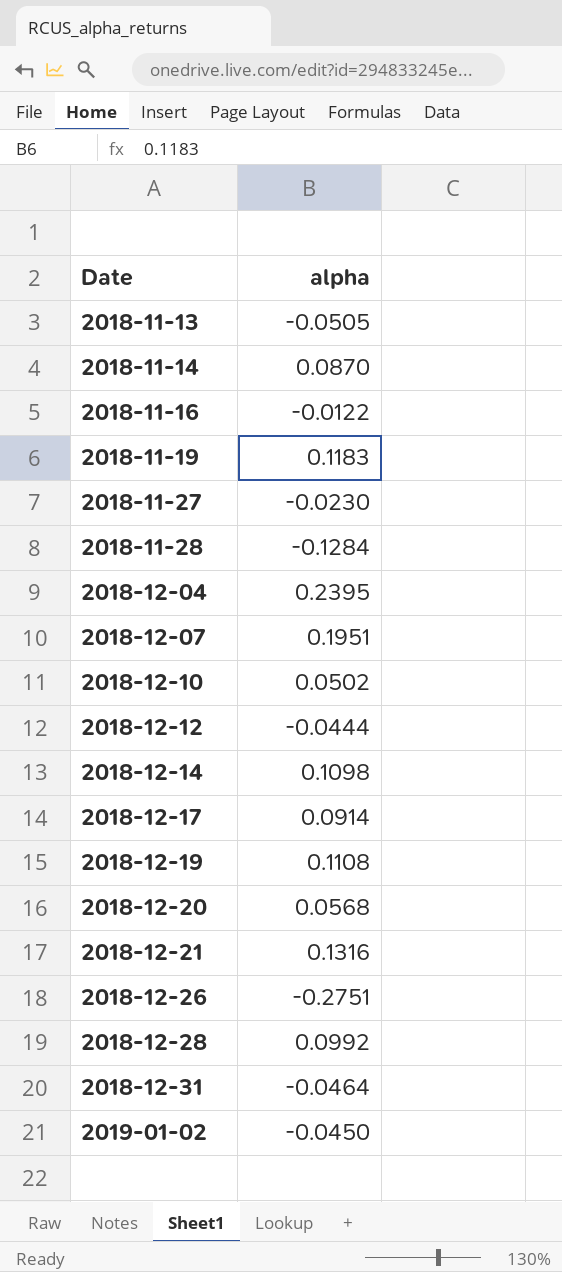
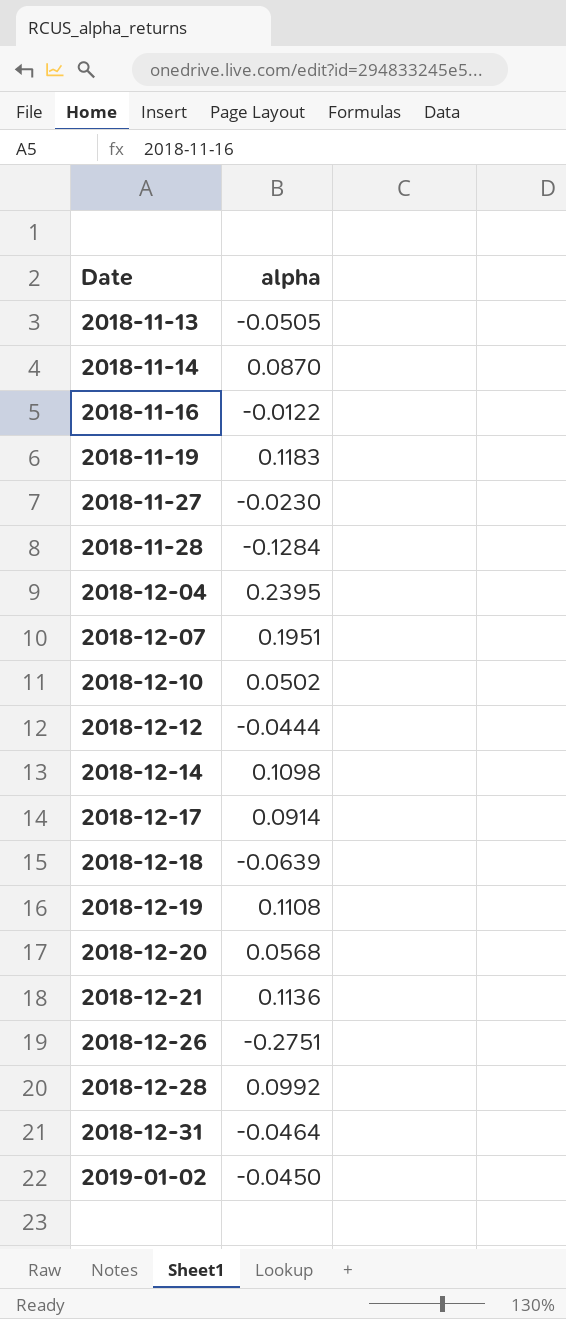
row 2018-12-18: none -> -0.0639
2018-12-21 | alpha: 0.1316 -> 0.1136

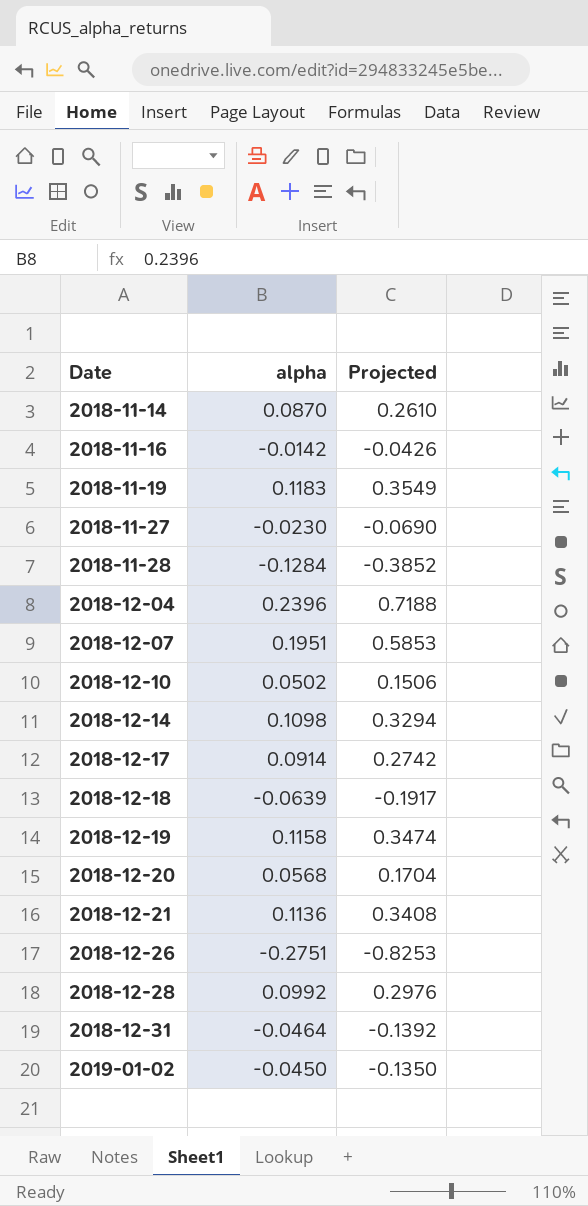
column Projected | formula: none -> [alpha] * 3
row 2018-11-13: -0.0505 -> none
row 2018-12-12: -0.0444 -> none
2018-11-16 | alpha: -0.0122 -> -0.0142
2018-12-04 | alpha: 0.2395 -> 0.2396
2018-12-19 | alpha: 0.1108 -> 0.1158

